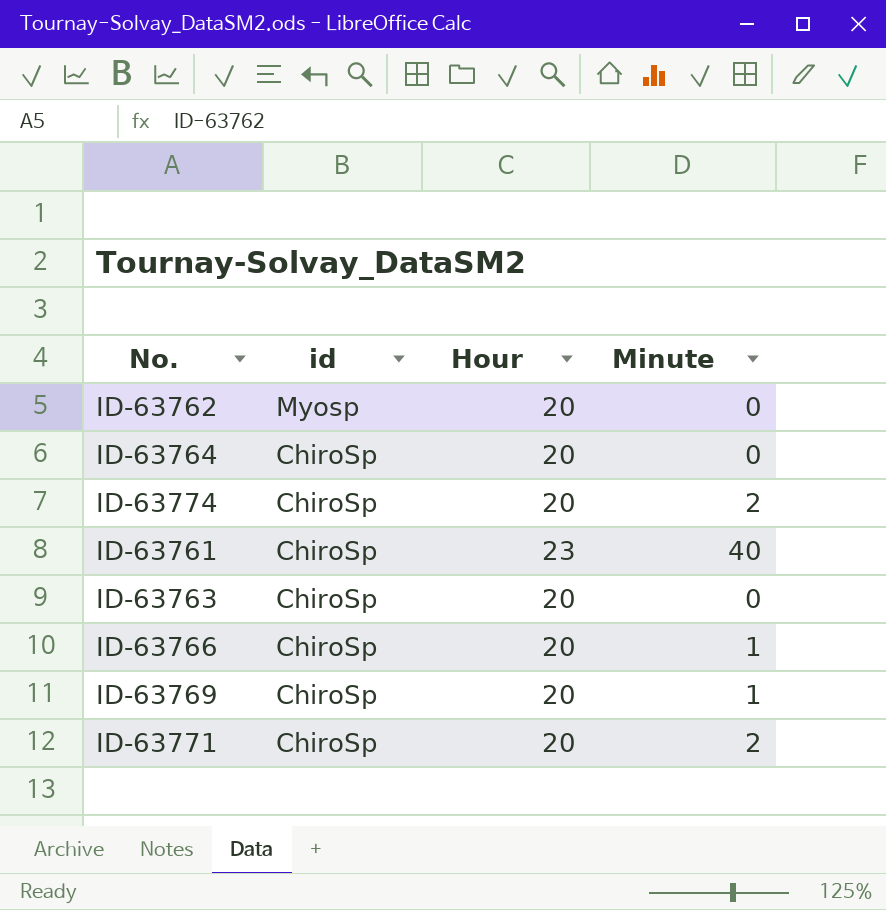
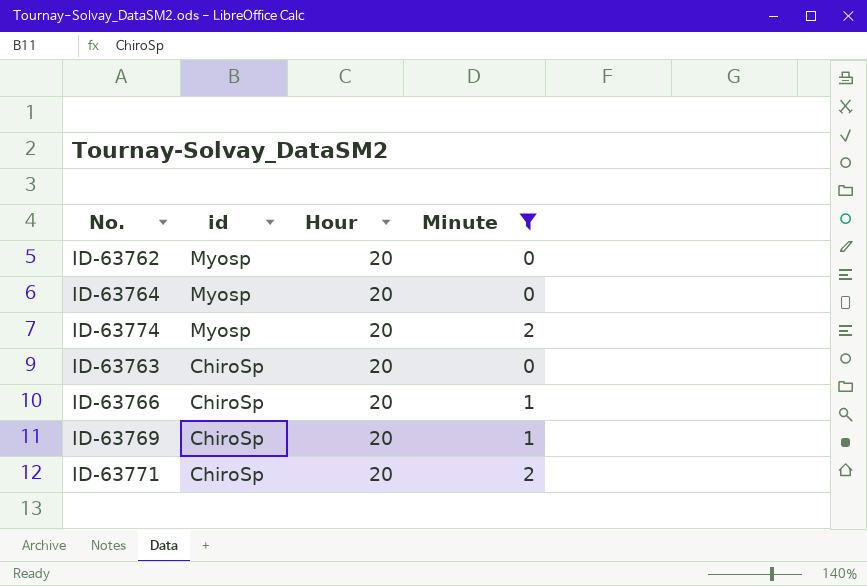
filter: none -> Minute != 40
ID-63764 | id: ChiroSp -> Myosp
ID-63774 | id: ChiroSp -> Myosp

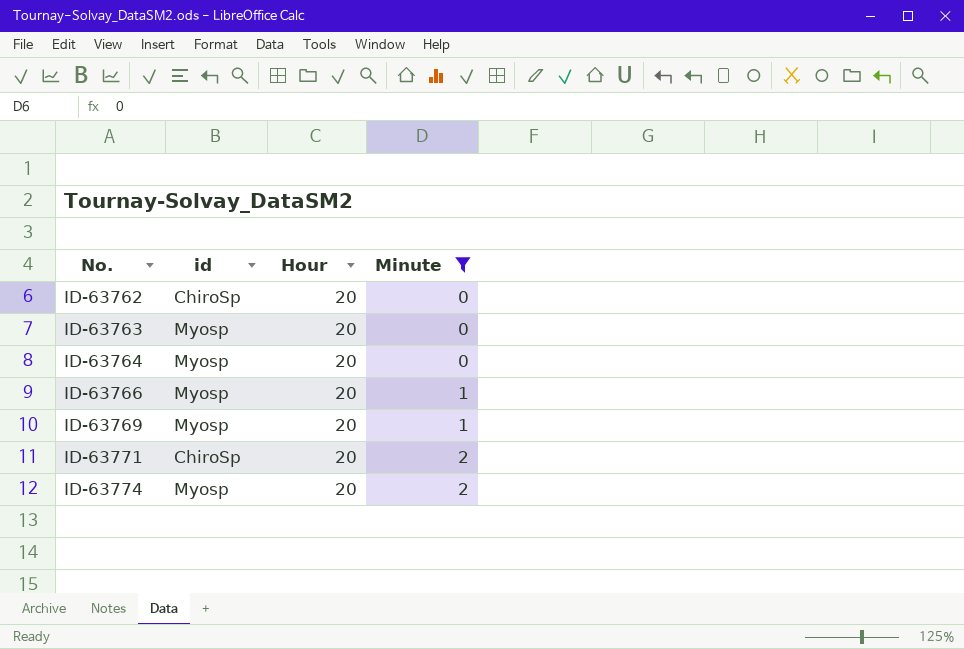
row order: id descending -> No. ascending
ID-63762 | id: Myosp -> ChiroSp
ID-63763 | id: ChiroSp -> Myosp
ID-63766 | id: ChiroSp -> Myosp
ID-63769 | id: ChiroSp -> Myosp

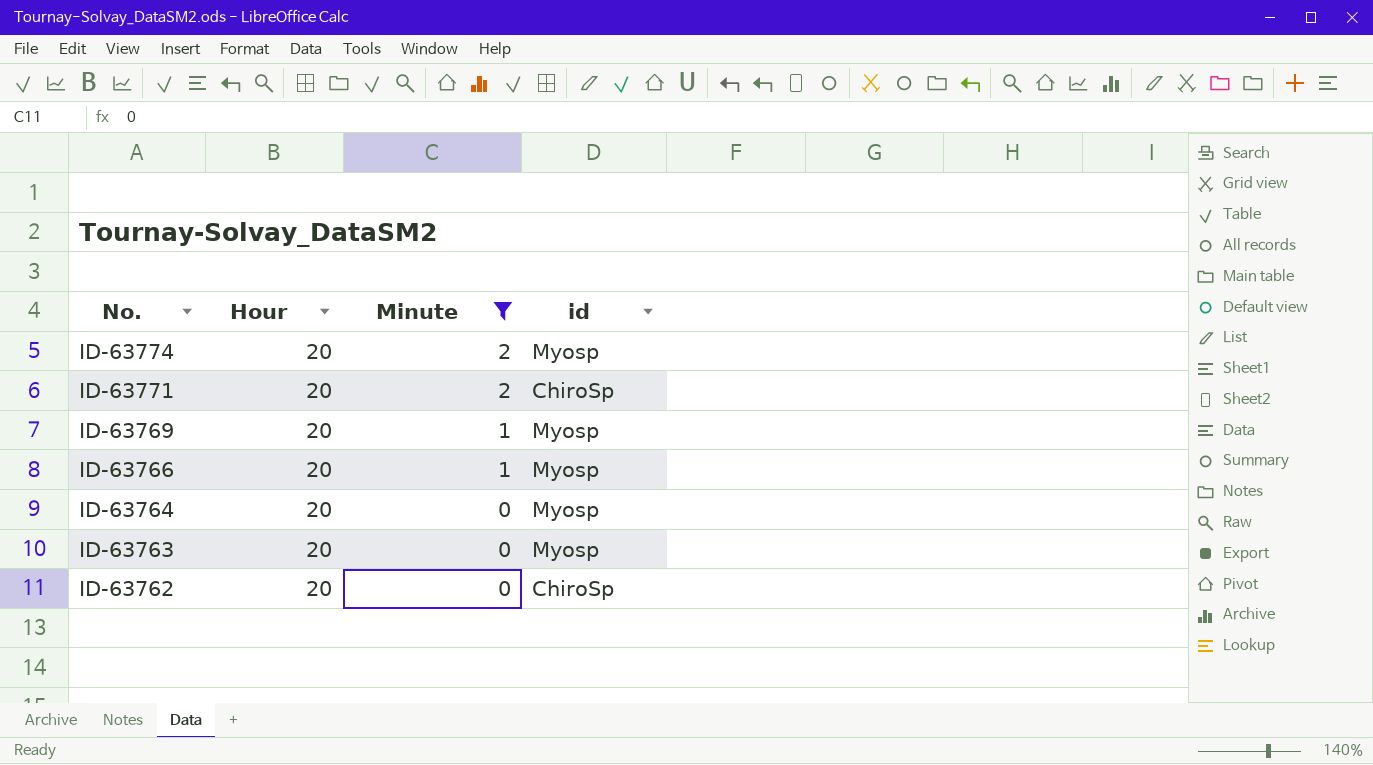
row order: No. ascending -> No. descending
column id | position: 2 -> 4

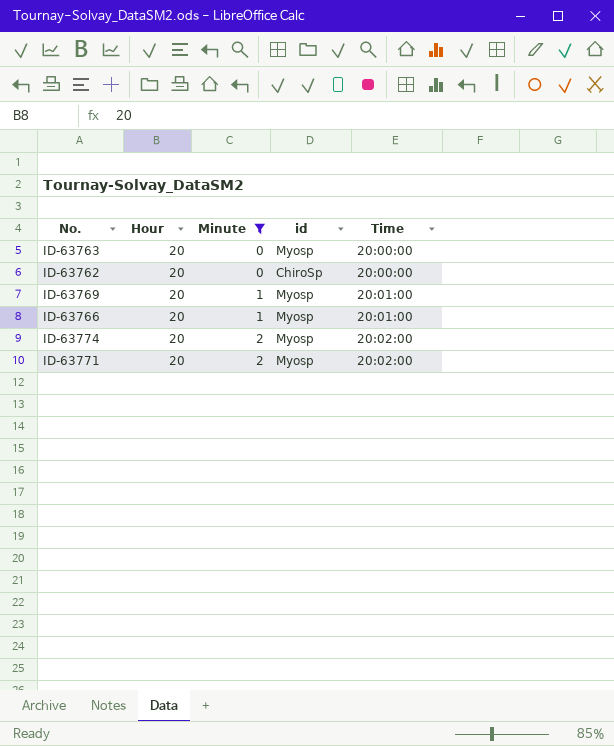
row order: No. descending -> Minute ascending
column Time | position: none -> 5
row ID-63764: 20 | 0 | Myosp -> none
ID-63771 | id: ChiroSp -> Myosp

